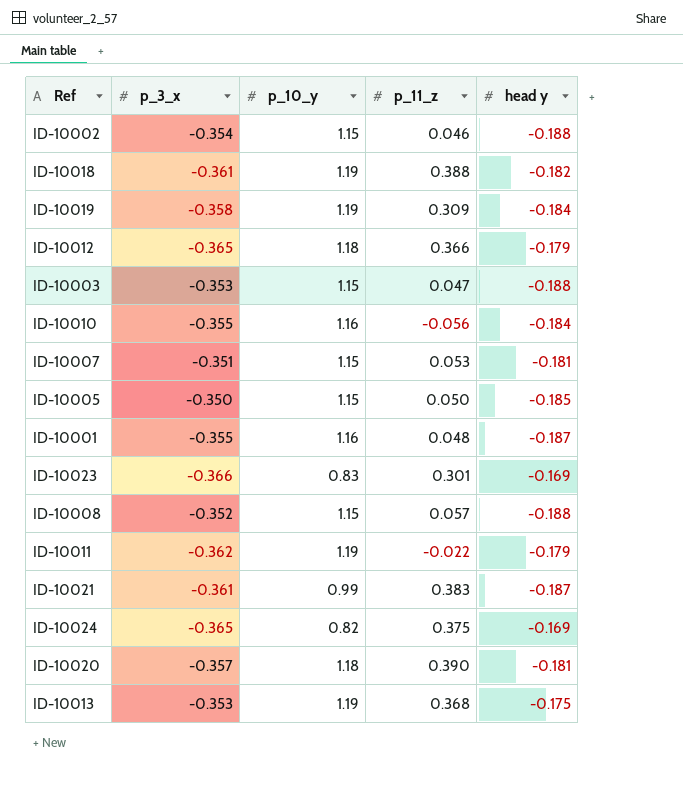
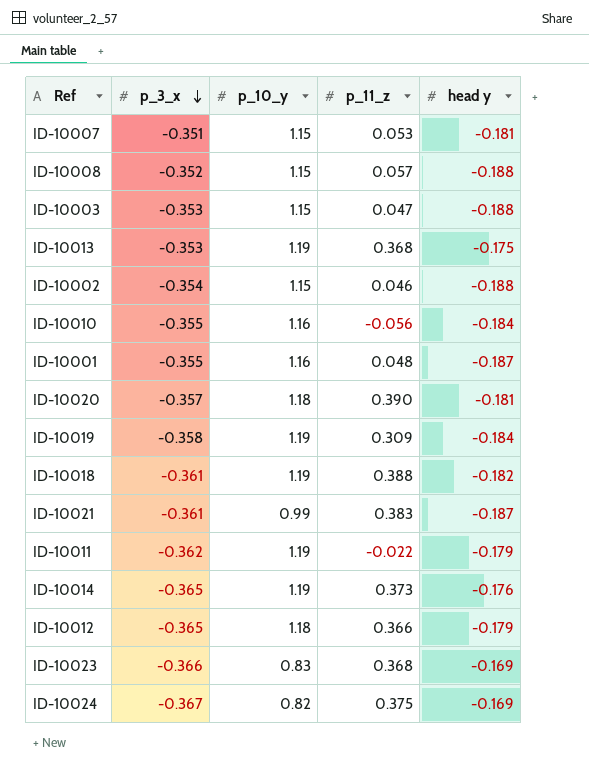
row order: none -> p_3_x descending
row ID-10005: -0.350 | 1.15 | 0.050 | -0.185 -> none
row ID-10014: none -> -0.365 | 1.19 | 0.373 | -0.176
ID-10023 | p_11_z: 0.301 -> 0.368
ID-10024 | p_3_x: -0.365 -> -0.367

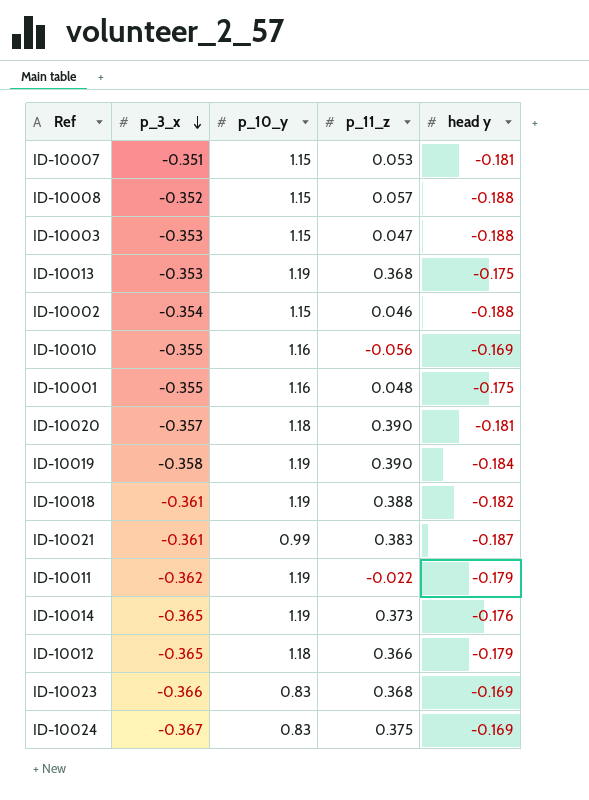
ID-10010 | head y: -0.184 -> -0.169
ID-10001 | head y: -0.187 -> -0.175
ID-10019 | p_11_z: 0.309 -> 0.390
ID-10024 | p_10_y: 0.82 -> 0.83

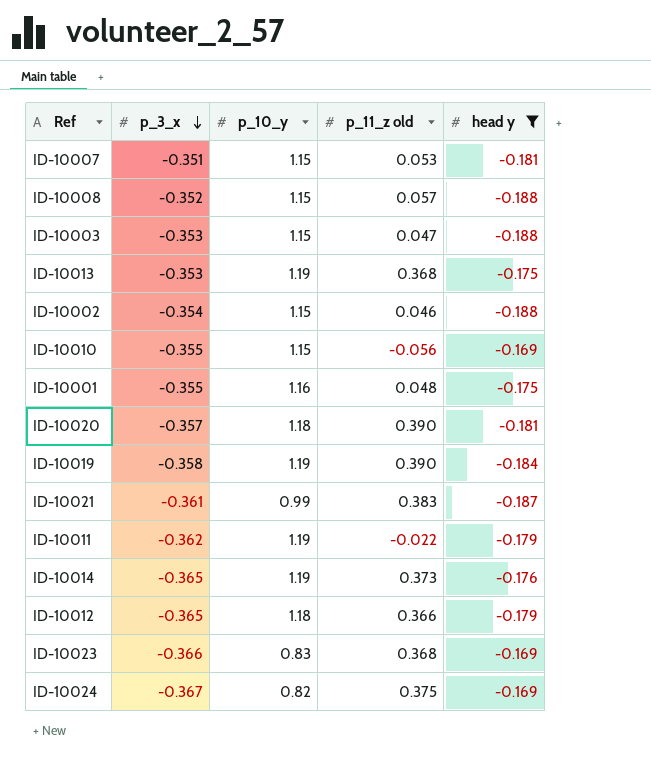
filter: none -> head y != -0.182
column name: p_11_z -> p_11_z old
ID-10010 | p_10_y: 1.16 -> 1.15
ID-10024 | p_10_y: 0.83 -> 0.82

